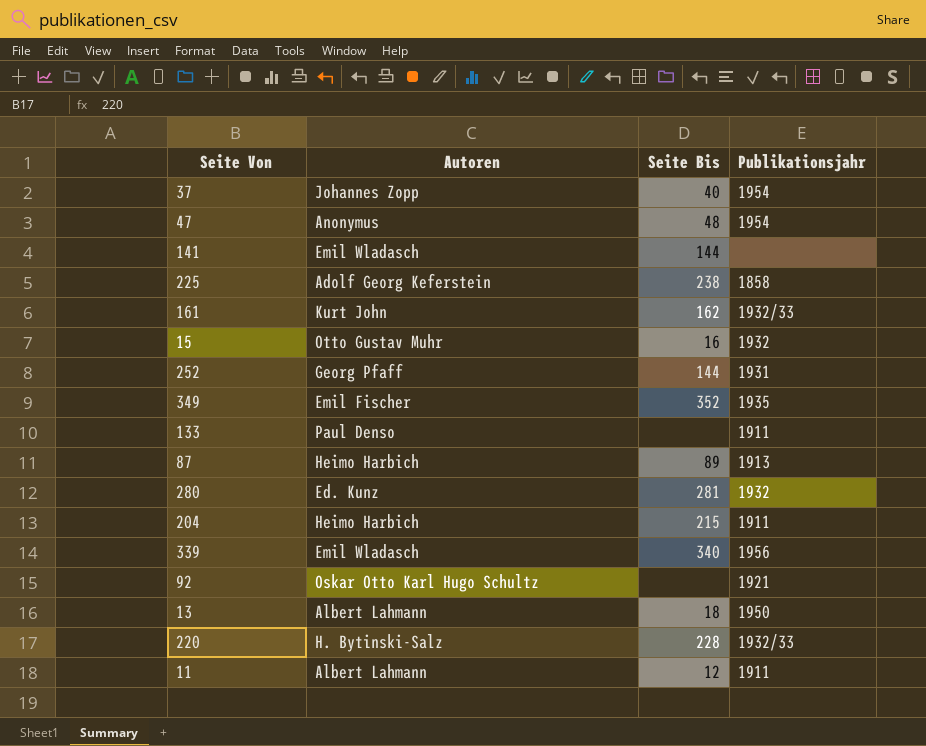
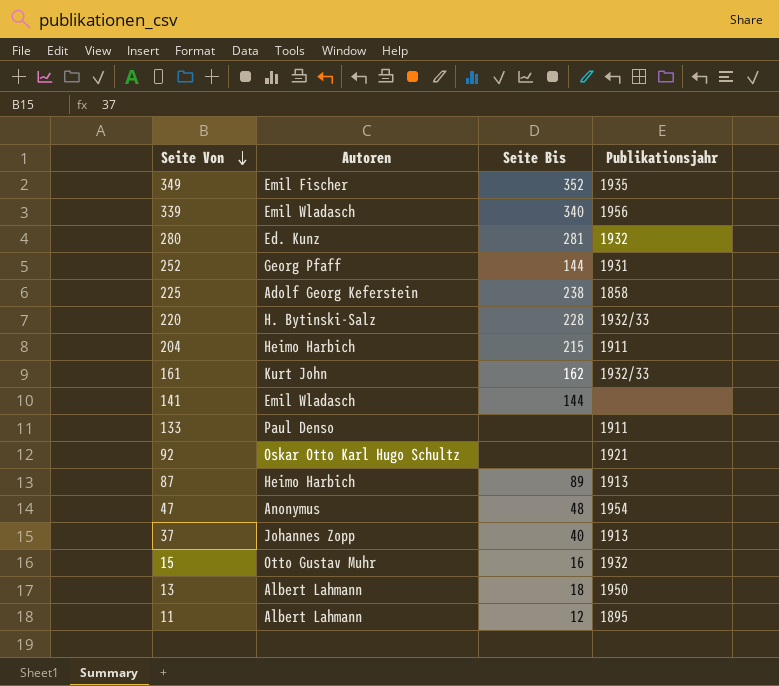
row order: none -> Seite Von descending
37 | Publikationsjahr: 1954 -> 1913
11 | Publikationsjahr: 1911 -> 1895

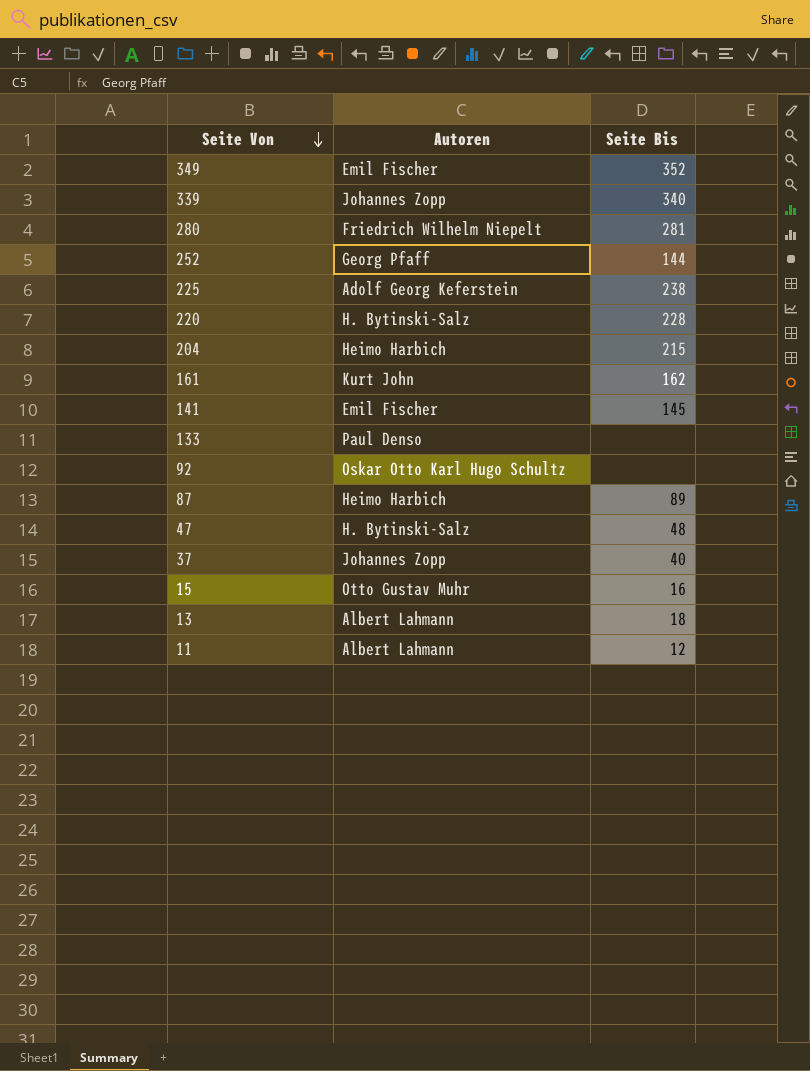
column Publikationsjahr | position: 4 -> none
339 | Autoren: Emil Wladasch -> Johannes Zopp
280 | Autoren: Ed. Kunz -> Friedrich Wilhelm Niepelt
141 | Autoren: Emil Wladasch -> Emil Fischer
141 | Seite Bis: 144 -> 145
47 | Autoren: Anonymus -> H. Bytinski-Salz

